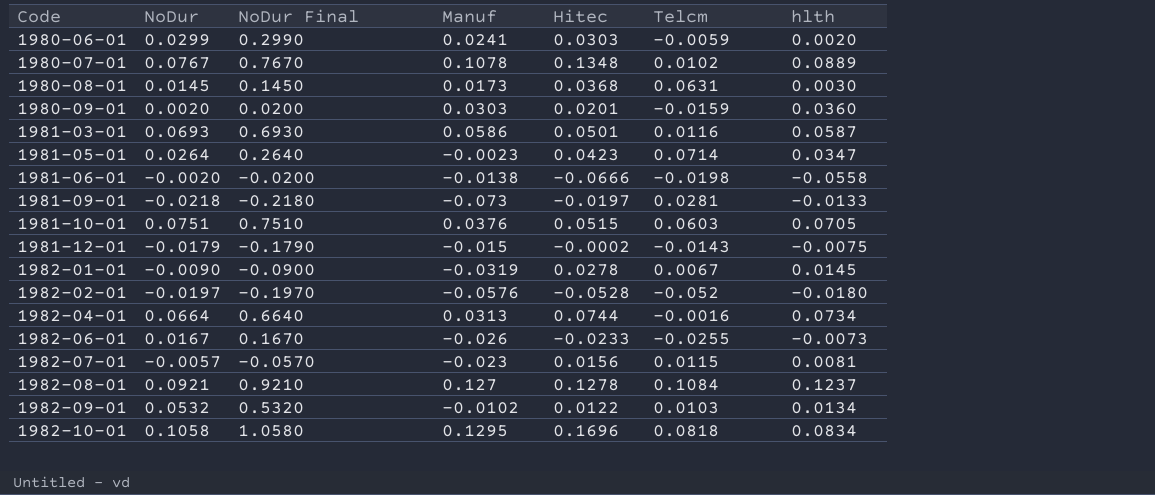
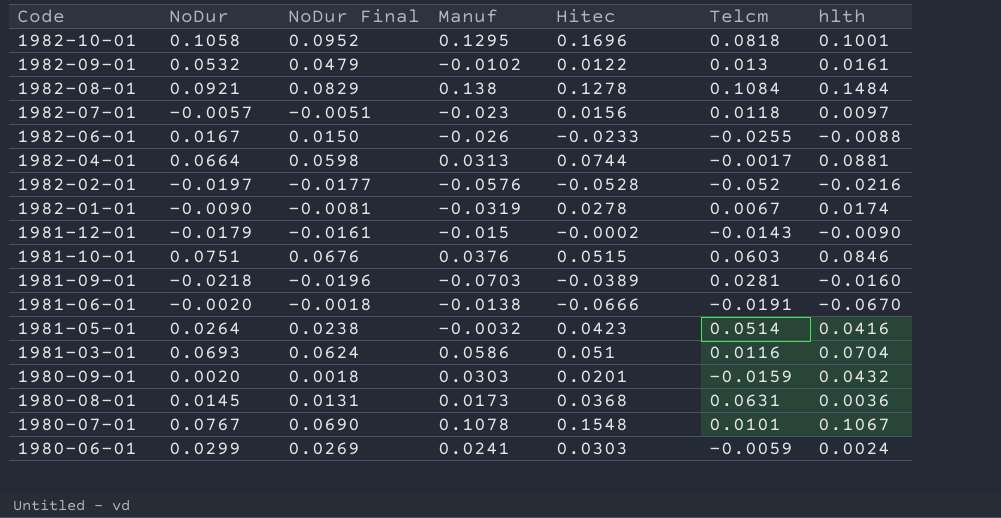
row order: Code ascending -> Code descending
column NoDur Final | formula: [NoDur] * 10 -> [NoDur] * 0.9
1982-10-01 | hlth: 0.0834 -> 0.1001
1982-09-01 | Telcm: 0.0103 -> 0.013
1982-09-01 | hlth: 0.0134 -> 0.0161
1982-08-01 | Manuf: 0.127 -> 0.138
1982-08-01 | hlth: 0.1237 -> 0.1484
1982-07-01 | Telcm: 0.0115 -> 0.0118
1982-07-01 | hlth: 0.0081 -> 0.0097
1982-06-01 | hlth: -0.0073 -> -0.0088
1982-04-01 | Telcm: -0.0016 -> -0.0017
1982-04-01 | hlth: 0.0734 -> 0.0881
1982-02-01 | hlth: -0.0180 -> -0.0216
1982-01-01 | hlth: 0.0145 -> 0.0174
1981-12-01 | hlth: -0.0075 -> -0.0090
1981-10-01 | hlth: 0.0705 -> 0.0846
1981-09-01 | Manuf: -0.073 -> -0.0703
1981-09-01 | Hitec: -0.0197 -> -0.0389
1981-09-01 | hlth: -0.0133 -> -0.0160
1981-06-01 | Telcm: -0.0198 -> -0.0191
1981-06-01 | hlth: -0.0558 -> -0.0670
1981-05-01 | Manuf: -0.0023 -> -0.0032
1981-05-01 | Telcm: 0.0714 -> 0.0514
1981-05-01 | hlth: 0.0347 -> 0.0416
1981-03-01 | Hitec: 0.0501 -> 0.051
1981-03-01 | hlth: 0.0587 -> 0.0704
1980-09-01 | hlth: 0.0360 -> 0.0432
1980-08-01 | hlth: 0.0030 -> 0.0036
1980-07-01 | Hitec: 0.1348 -> 0.1548
1980-07-01 | Telcm: 0.0102 -> 0.0101
1980-07-01 | hlth: 0.0889 -> 0.1067
1980-06-01 | hlth: 0.0020 -> 0.0024

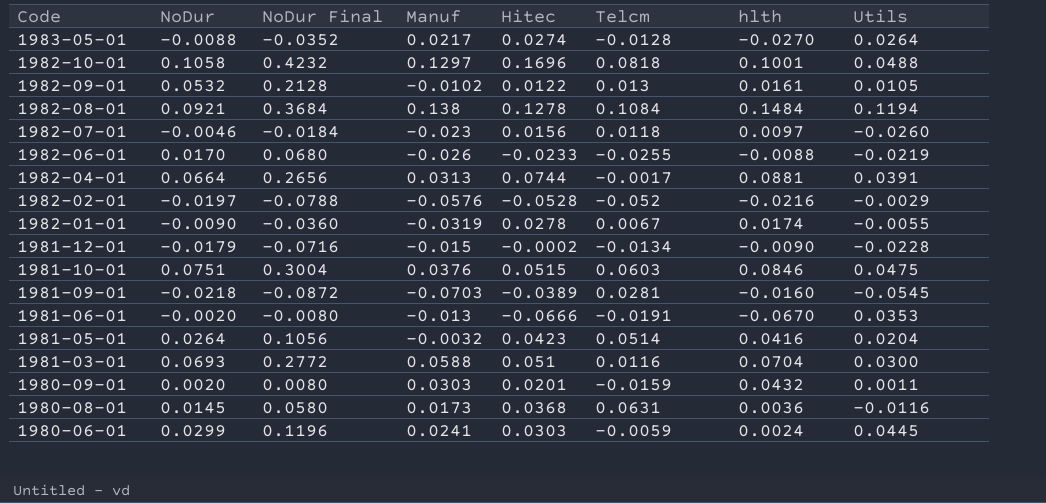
column NoDur Final | formula: [NoDur] * 0.9 -> [NoDur] * 4
column Utils | position: none -> 8
row 1980-07-01: 0.0767 | 0.0690 | 0.1078 | 0.1548 | 0.0101 | 0.1067 -> none
row 1983-05-01: none -> -0.0088 | -0.0352 | 0.0217 | 0.0274 | -0.0128 | -0.0270 | 0.0264
1982-10-01 | Manuf: 0.1295 -> 0.1297
1982-07-01 | NoDur: -0.0057 -> -0.0046
1982-06-01 | NoDur: 0.0167 -> 0.0170
1981-12-01 | Telcm: -0.0143 -> -0.0134
1981-06-01 | Manuf: -0.0138 -> -0.013
1981-03-01 | Manuf: 0.0586 -> 0.0588

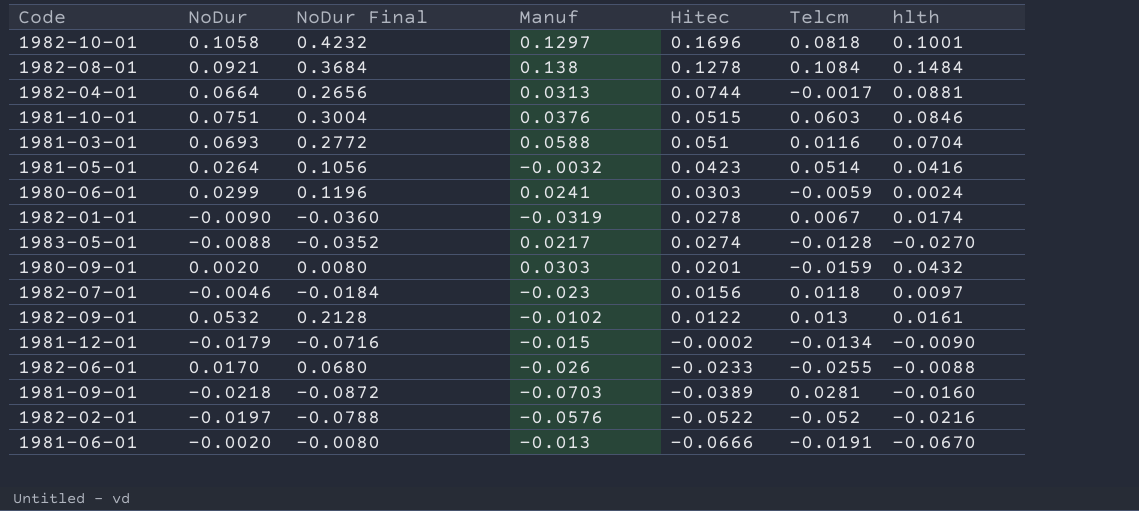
row order: Code descending -> Hitec descending
column Utils | position: 8 -> none
row 1980-08-01: 0.0145 | 0.0580 | 0.0173 | 0.0368 | 0.0631 | 0.0036 | -0.0116 -> none
1982-02-01 | Hitec: -0.0528 -> -0.0522

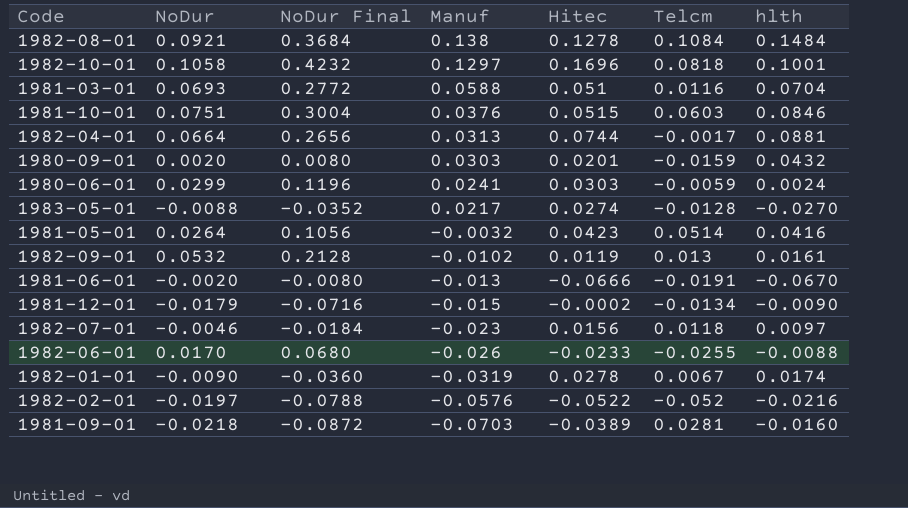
row order: Hitec descending -> Manuf descending
1982-09-01 | Hitec: 0.0122 -> 0.0119

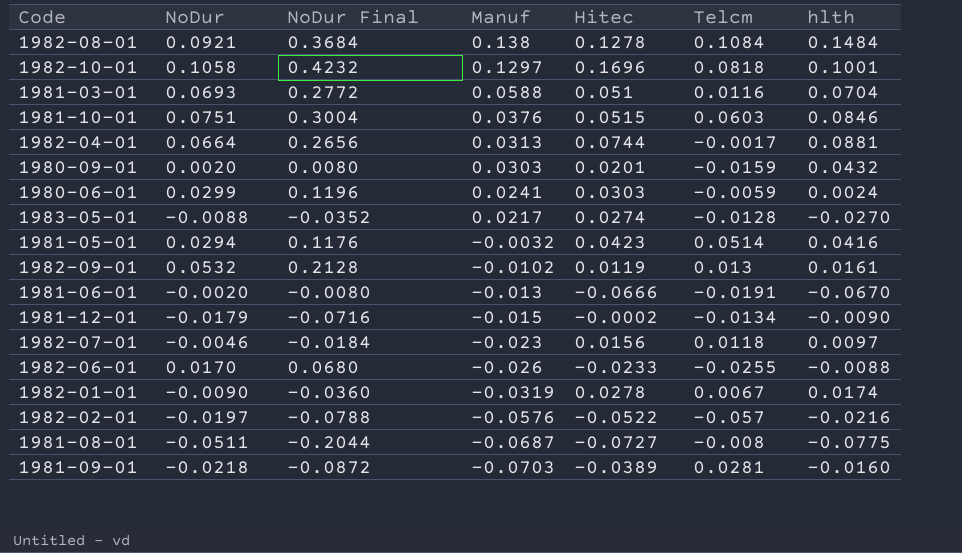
1981-05-01 | NoDur: 0.0264 -> 0.0294
1981-05-01 | NoDur Final: 0.1056 -> 0.1176
1982-02-01 | Telcm: -0.052 -> -0.057
row 1981-08-01: none -> -0.0511 | -0.2044 | -0.0687 | -0.0727 | -0.008 | -0.0775

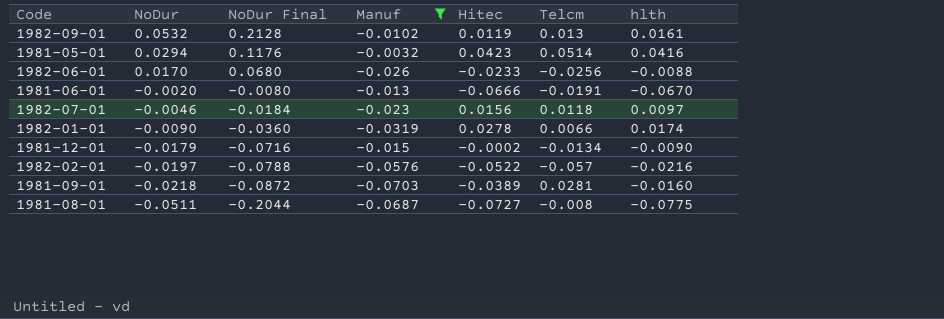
filter: none -> Manuf <= -0.0032
row order: Manuf descending -> NoDur descending
1982-06-01 | Telcm: -0.0255 -> -0.0256
1982-01-01 | Telcm: 0.0067 -> 0.0066

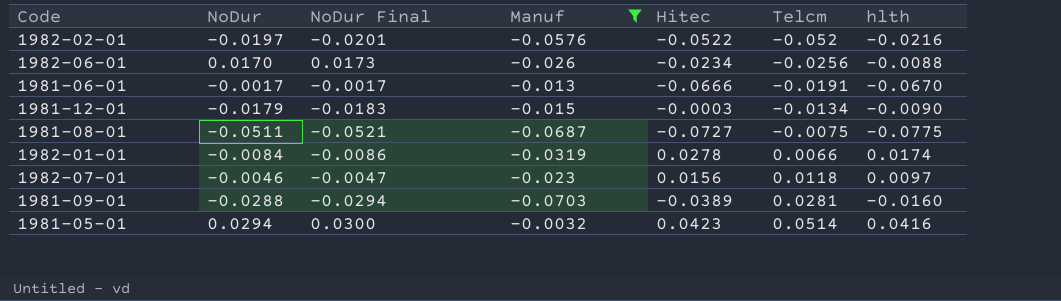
row order: NoDur descending -> Telcm ascending
column NoDur Final | formula: [NoDur] * 4 -> [NoDur] * 1.02
row 1982-09-01: 0.0532 | 0.2128 | -0.0102 | 0.0119 | 0.013 | 0.0161 -> none
1982-02-01 | Telcm: -0.057 -> -0.052
1982-06-01 | Hitec: -0.0233 -> -0.0234
1981-06-01 | NoDur: -0.0020 -> -0.0017
1981-12-01 | Hitec: -0.0002 -> -0.0003
1981-08-01 | Telcm: -0.008 -> -0.0075
1982-01-01 | NoDur: -0.0090 -> -0.0084
1981-09-01 | NoDur: -0.0218 -> -0.0288

